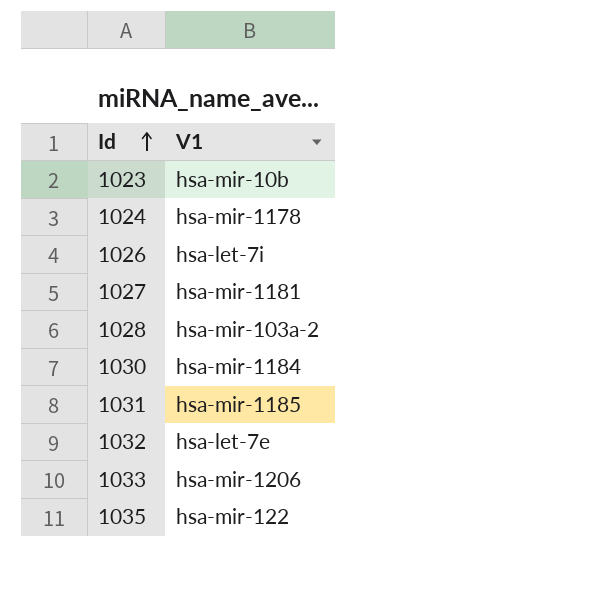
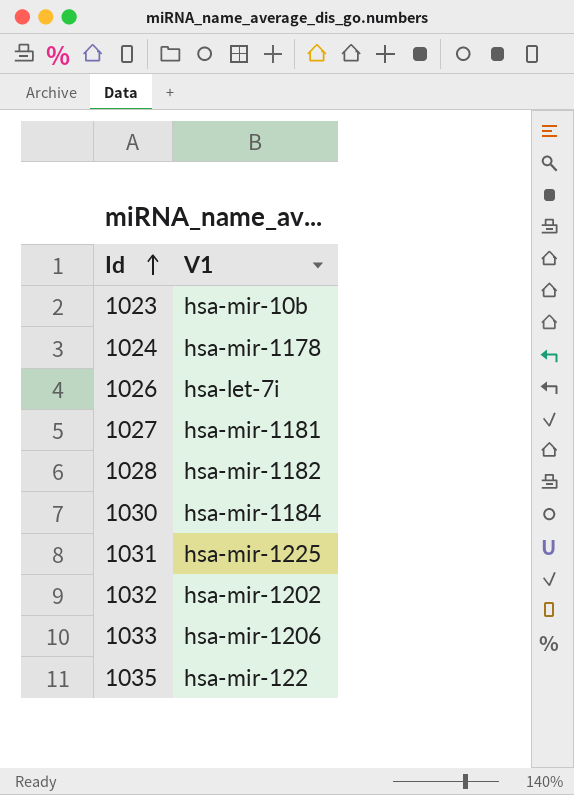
1028 | V1: hsa-mir-103a-2 -> hsa-mir-1182
1031 | V1: hsa-mir-1185 -> hsa-mir-1225
1032 | V1: hsa-let-7e -> hsa-mir-1202

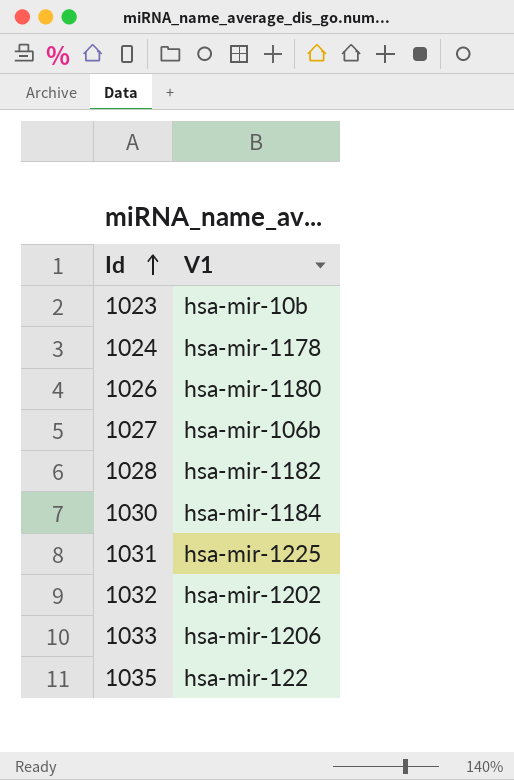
1026 | V1: hsa-let-7i -> hsa-mir-1180
1027 | V1: hsa-mir-1181 -> hsa-mir-106b

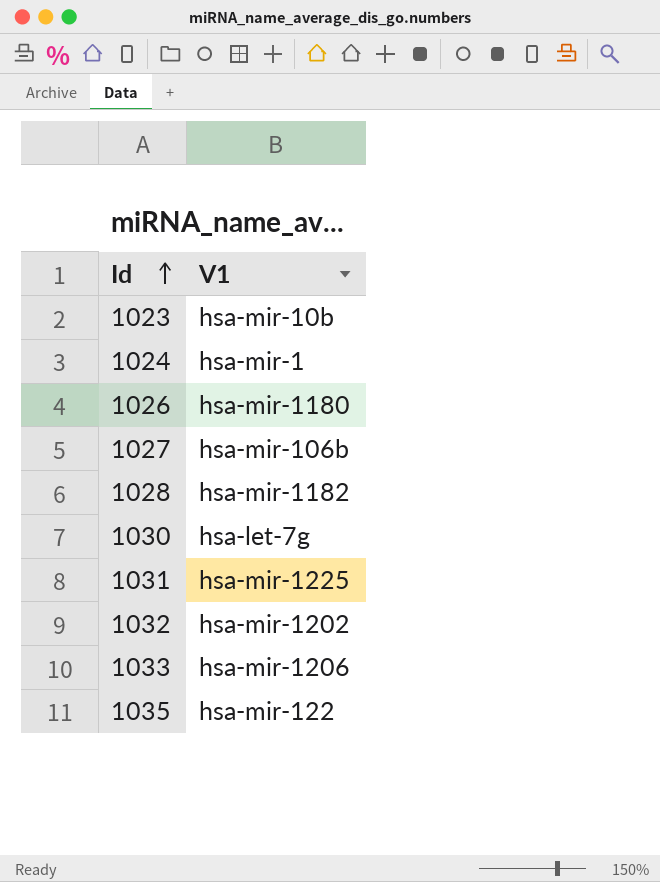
1024 | V1: hsa-mir-1178 -> hsa-mir-1
1030 | V1: hsa-mir-1184 -> hsa-let-7g

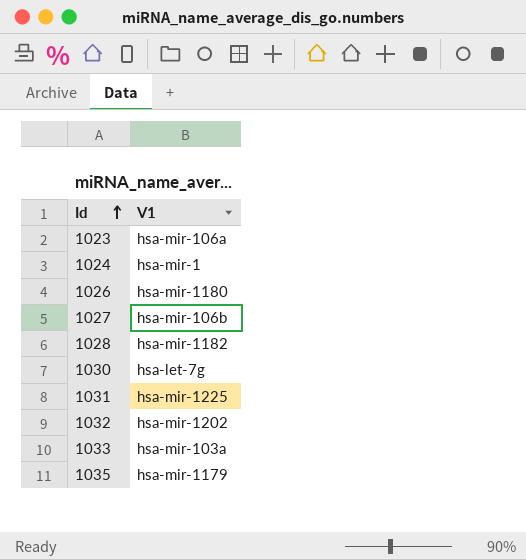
1023 | V1: hsa-mir-10b -> hsa-mir-106a
1033 | V1: hsa-mir-1206 -> hsa-mir-103a
1035 | V1: hsa-mir-122 -> hsa-mir-1179

